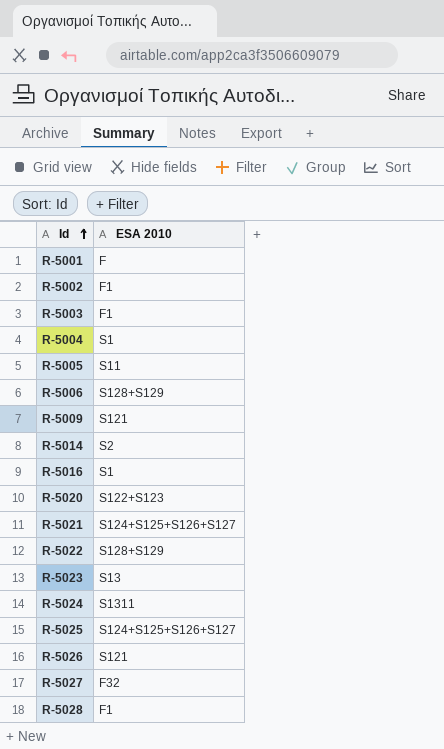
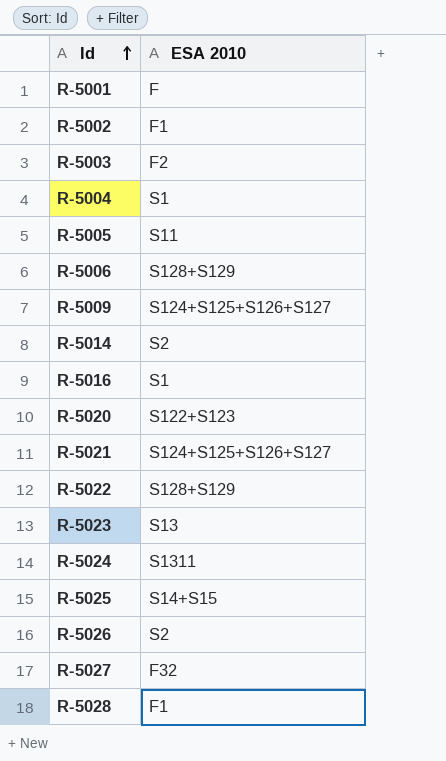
R-5003 | ESA 2010: F1 -> F2
R-5009 | ESA 2010: S121 -> S124+S125+S126+S127
R-5025 | ESA 2010: S124+S125+S126+S127 -> S14+S15
R-5026 | ESA 2010: S121 -> S2

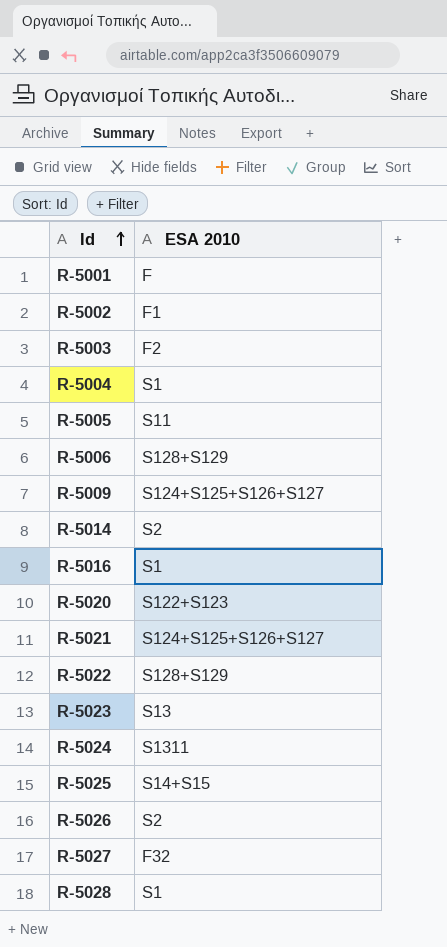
R-5028 | ESA 2010: F1 -> S1

